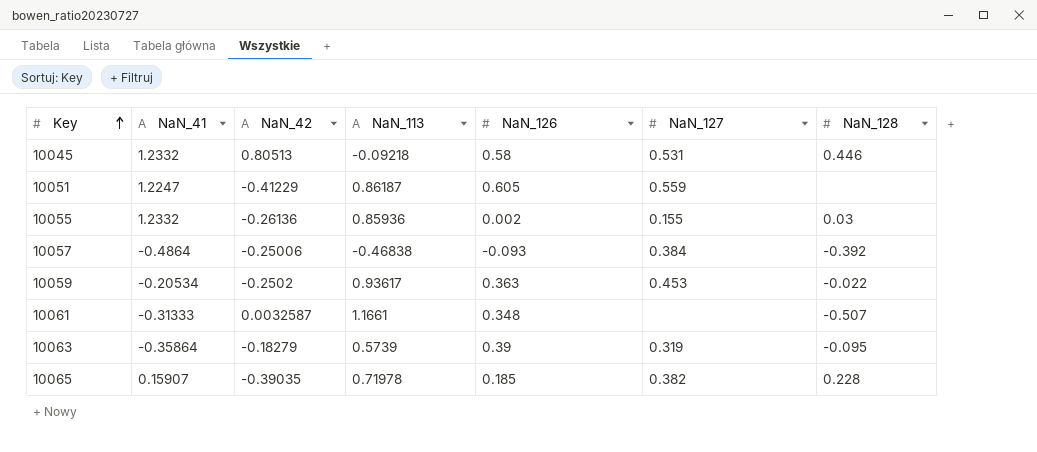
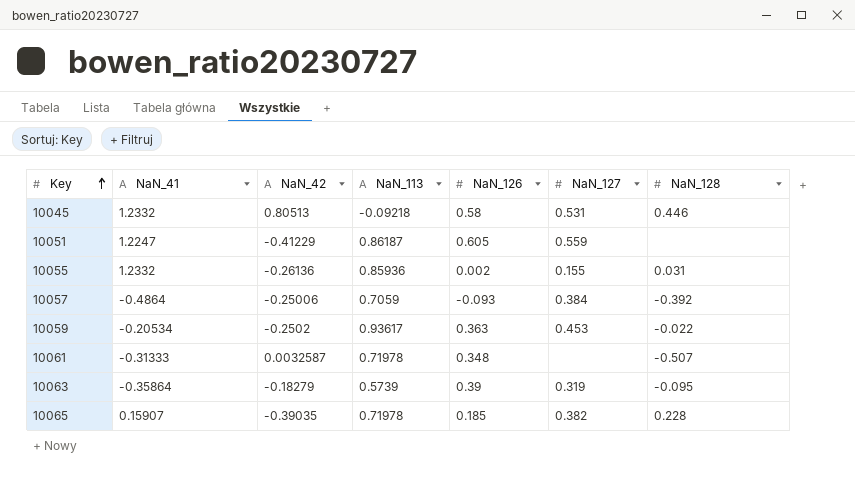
10055 | NaN_128: 0.03 -> 0.031
10057 | NaN_113: -0.46838 -> 0.7059
10061 | NaN_113: 1.1661 -> 0.71978

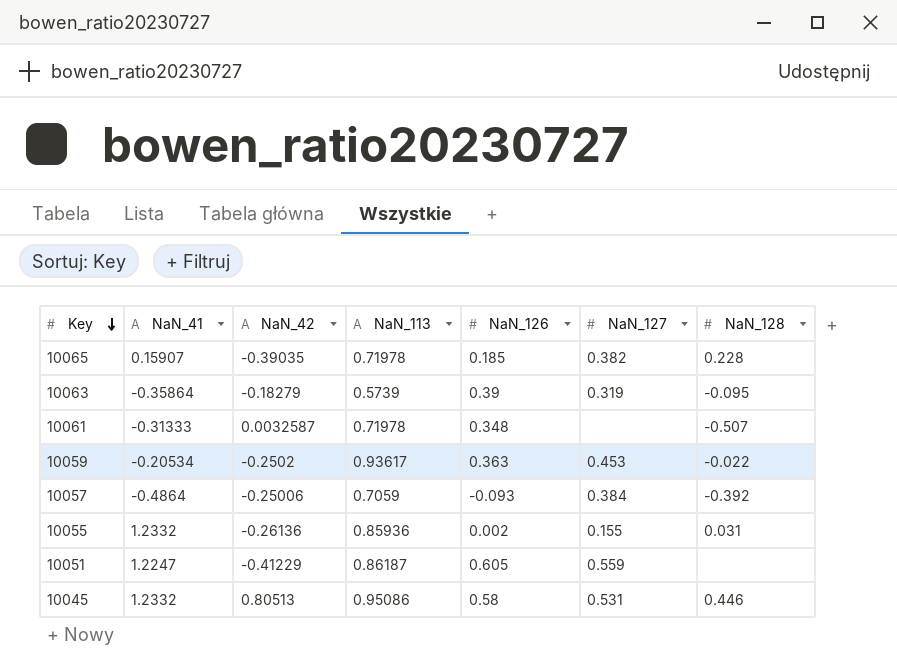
row order: Key ascending -> Key descending
10045 | NaN_113: -0.09218 -> 0.95086

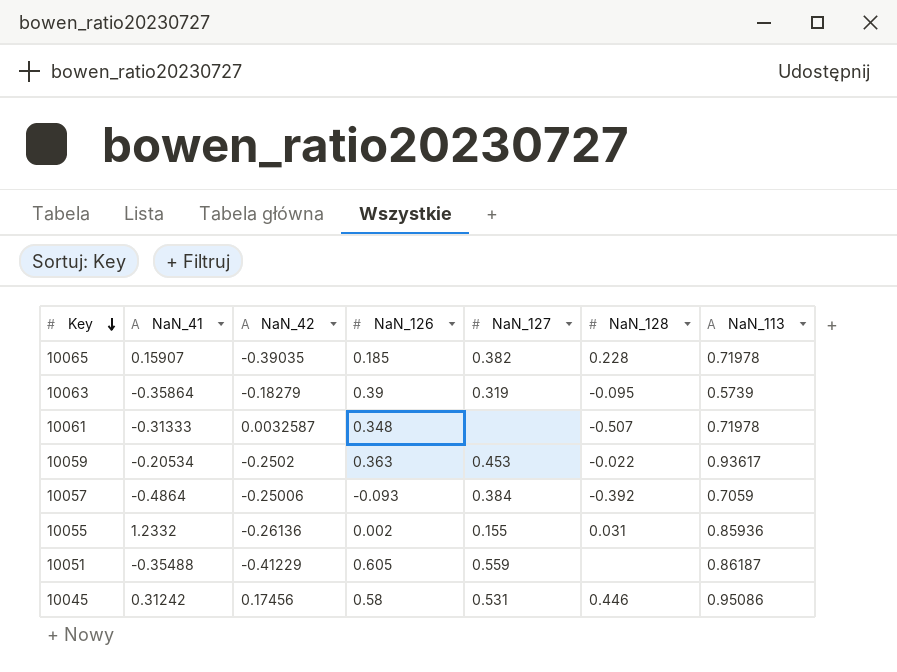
column NaN_113 | position: 4 -> 7
10051 | NaN_41: 1.2247 -> -0.35488
10045 | NaN_41: 1.2332 -> 0.31242
10045 | NaN_42: 0.80513 -> 0.17456

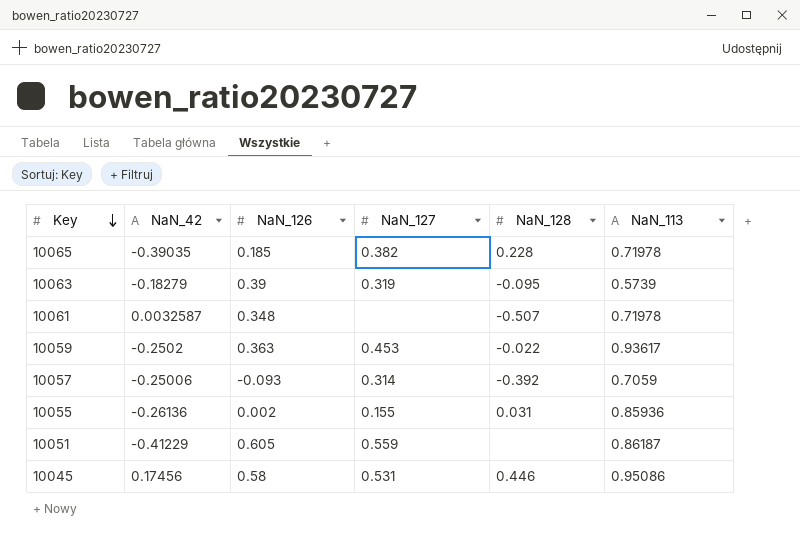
column NaN_41 | position: 2 -> none
10057 | NaN_127: 0.384 -> 0.314

